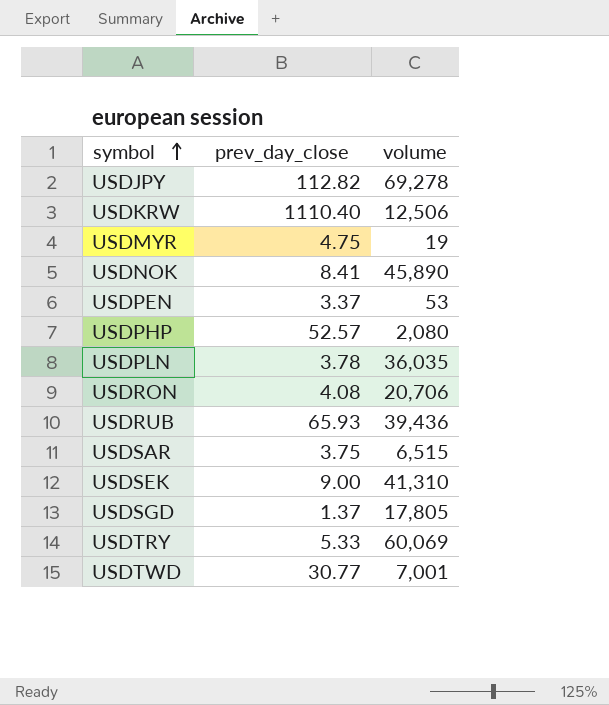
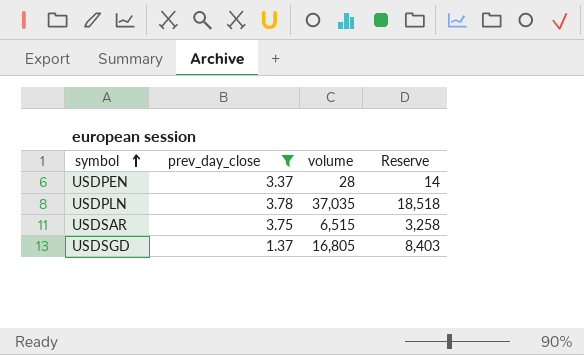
filter: none -> prev_day_close <= 3.78
column Reserve | formula: none -> [volume] * 0.5
USDPEN | volume: 53 -> 28
USDPLN | volume: 36,035 -> 37,035
USDSGD | volume: 17,805 -> 16,805

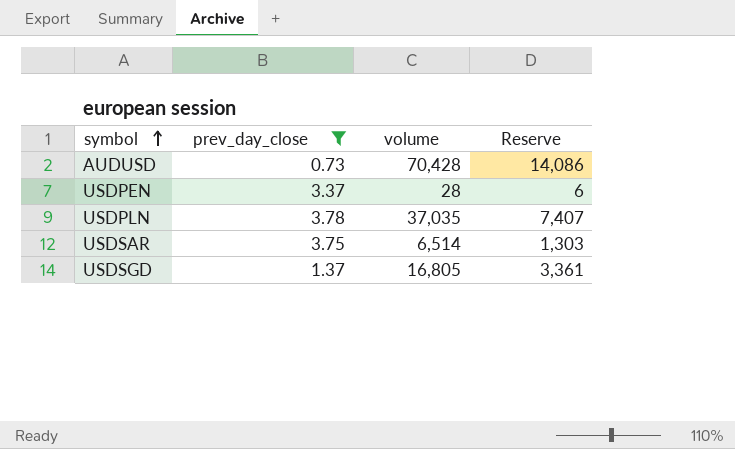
column Reserve | formula: [volume] * 0.5 -> [volume] * 0.2
row AUDUSD: none -> 0.73 | 70,428 | 14,086
USDSAR | volume: 6,515 -> 6,514

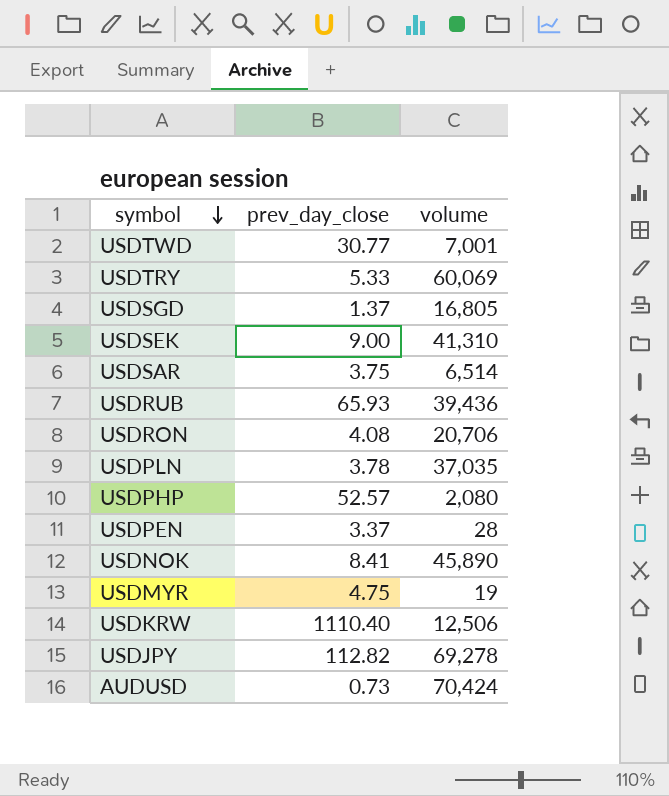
filter: prev_day_close <= 3.78 -> none
row order: symbol ascending -> symbol descending
column Reserve | formula: [volume] * 0.2 -> none
AUDUSD | volume: 70,428 -> 70,424

